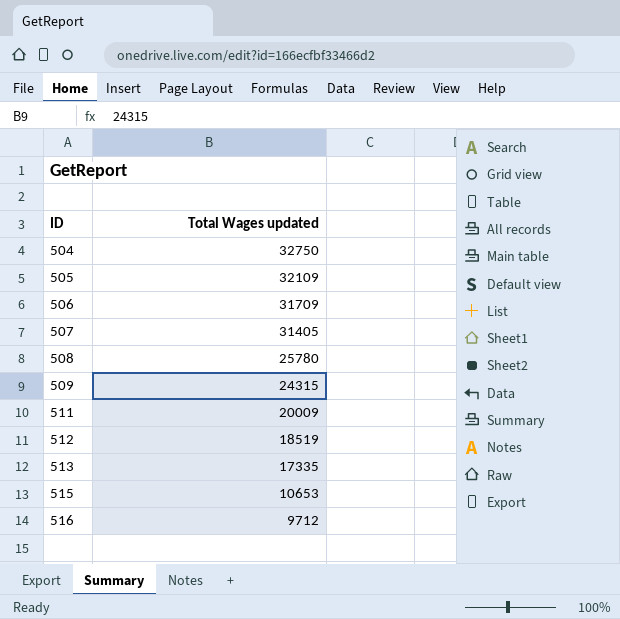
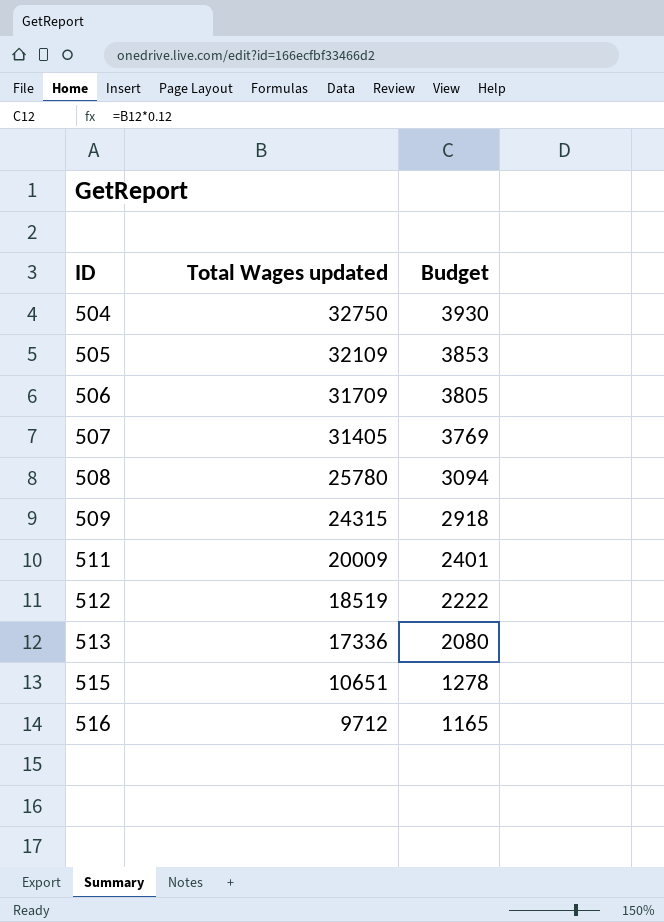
column Budget | formula: none -> [Total Wages updated] * 0.12
513 | Total Wages updated: 17335 -> 17336
515 | Total Wages updated: 10653 -> 10651

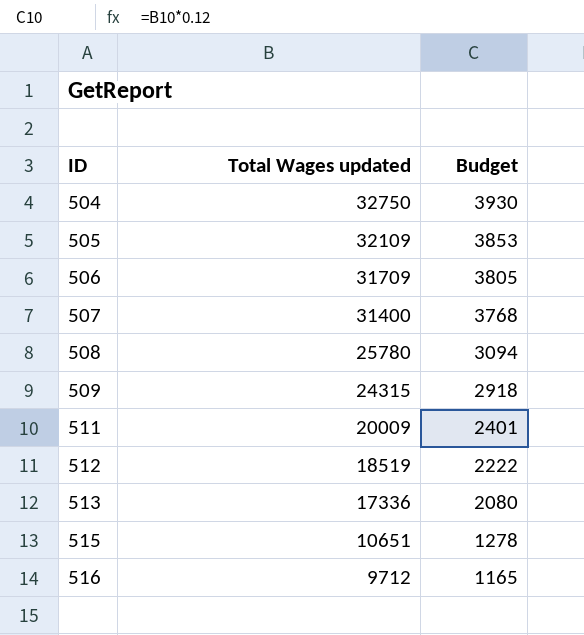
507 | Total Wages updated: 31405 -> 31400
507 | Budget: 3769 -> 3768

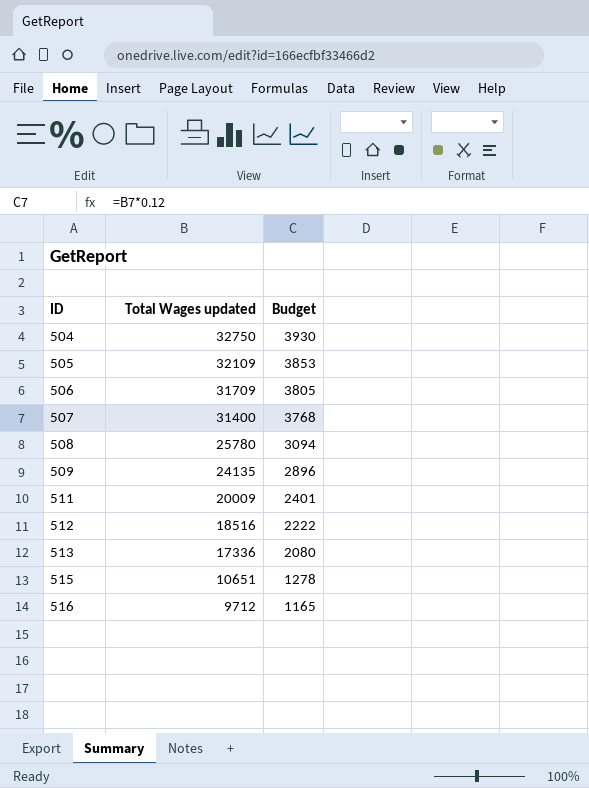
509 | Total Wages updated: 24315 -> 24135
509 | Budget: 2918 -> 2896
512 | Total Wages updated: 18519 -> 18516

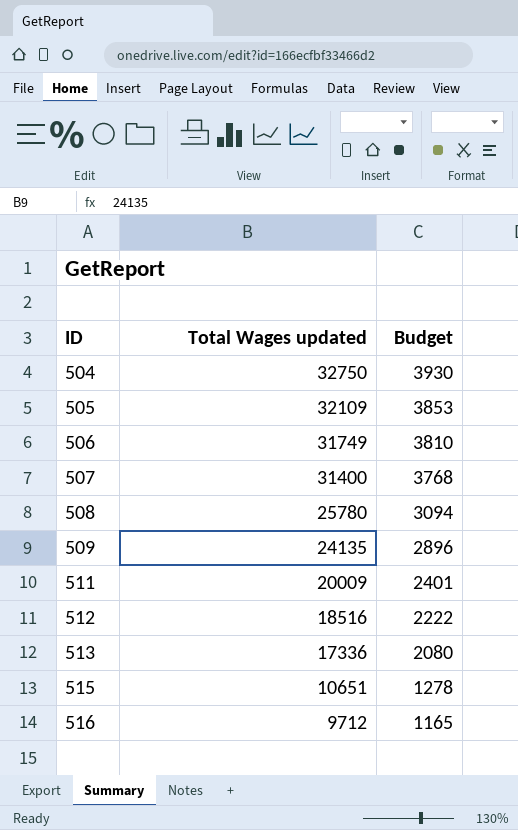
506 | Total Wages updated: 31709 -> 31749
506 | Budget: 3805 -> 3810

